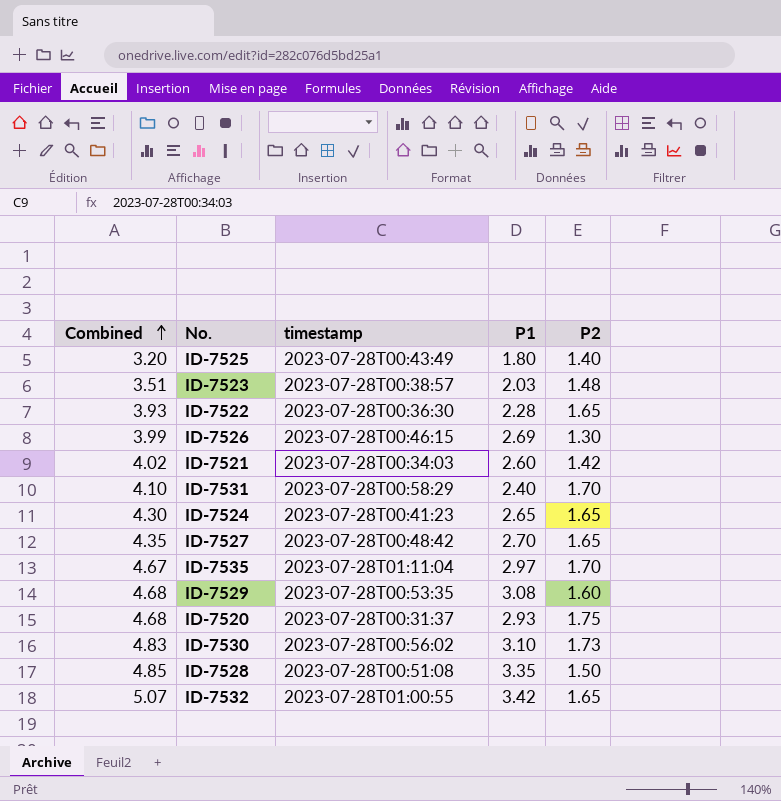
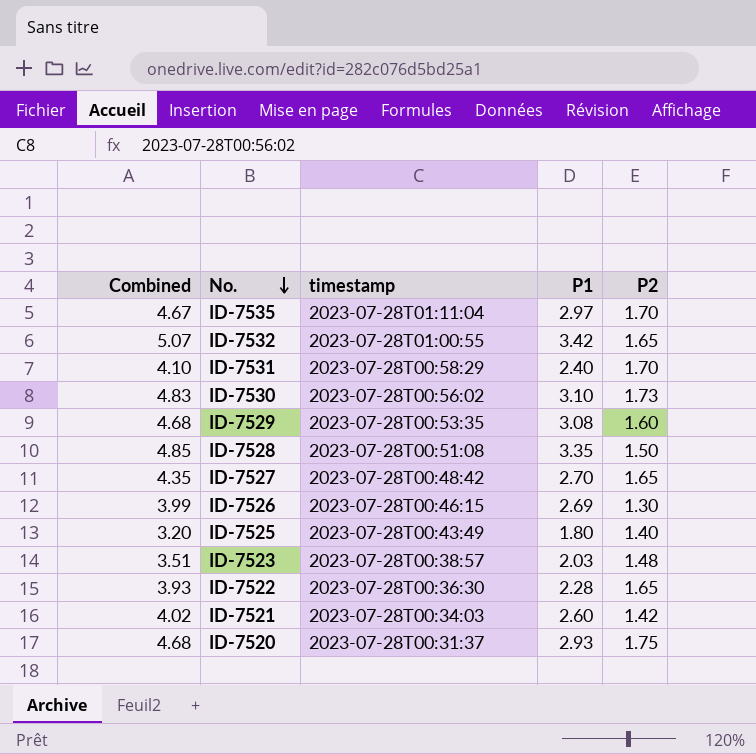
row order: Combined ascending -> No. descending
row ID-7524: 4.30 | 2023-07-28T00:41:23 | 2.65 | 1.65 -> none

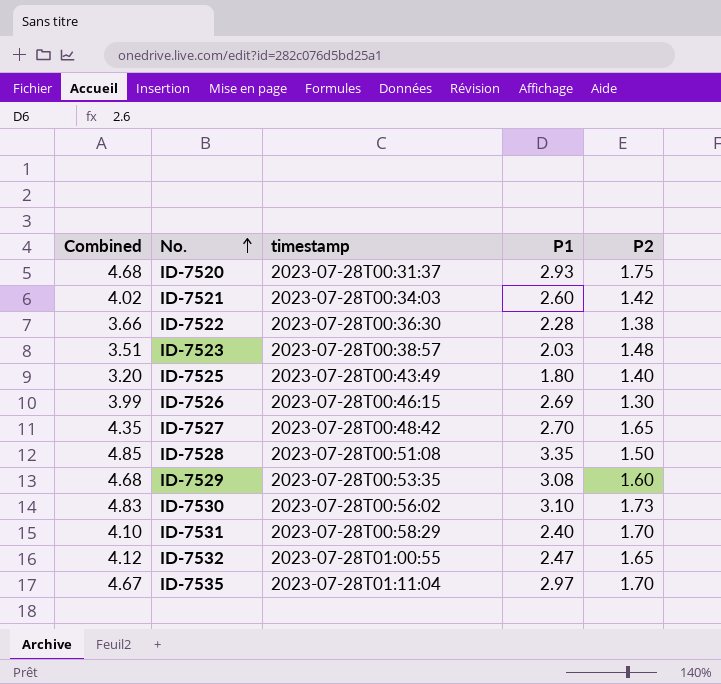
row order: No. descending -> No. ascending
ID-7522 | Combined: 3.93 -> 3.66
ID-7522 | P2: 1.65 -> 1.38
ID-7532 | Combined: 5.07 -> 4.12
ID-7532 | P1: 3.42 -> 2.47

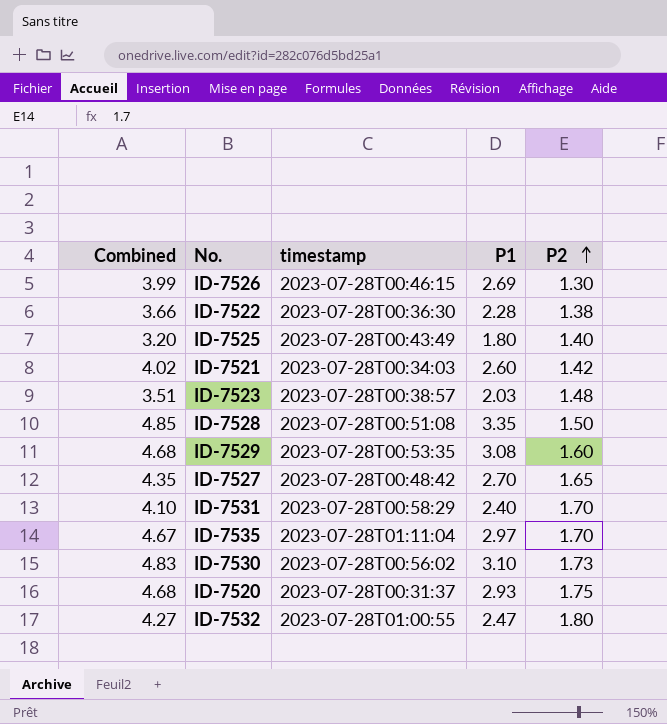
row order: No. ascending -> P2 ascending
ID-7532 | Combined: 4.12 -> 4.27
ID-7532 | P2: 1.65 -> 1.80

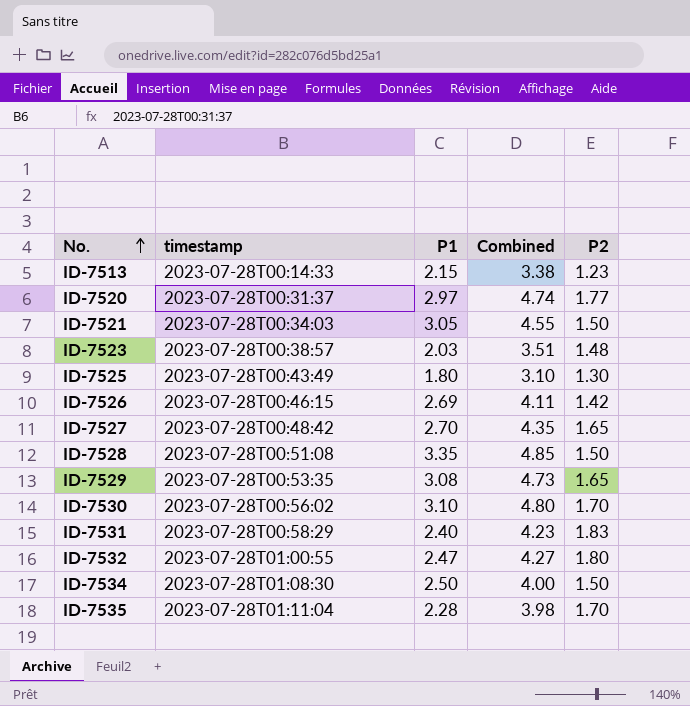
row order: P2 ascending -> No. ascending
column Combined | position: 1 -> 4
row ID-7522: 3.66 | 2023-07-28T00:36:30 | 2.28 | 1.38 -> none
row ID-7513: none -> 2023-07-28T00:14:33 | 2.15 | 3.38 | 1.23
ID-7520 | P1: 2.93 -> 2.97
ID-7520 | Combined: 4.68 -> 4.74
ID-7520 | P2: 1.75 -> 1.77
ID-7521 | P1: 2.60 -> 3.05
ID-7521 | Combined: 4.02 -> 4.55
ID-7521 | P2: 1.42 -> 1.50
ID-7525 | Combined: 3.20 -> 3.10
ID-7525 | P2: 1.40 -> 1.30
ID-7526 | Combined: 3.99 -> 4.11
ID-7526 | P2: 1.30 -> 1.42
ID-7529 | Combined: 4.68 -> 4.73
ID-7529 | P2: 1.60 -> 1.65
ID-7530 | Combined: 4.83 -> 4.80
ID-7530 | P2: 1.73 -> 1.70
ID-7531 | Combined: 4.10 -> 4.23
ID-7531 | P2: 1.70 -> 1.83
row ID-7534: none -> 2023-07-28T01:08:30 | 2.50 | 4.00 | 1.50
ID-7535 | P1: 2.97 -> 2.28
ID-7535 | Combined: 4.67 -> 3.98

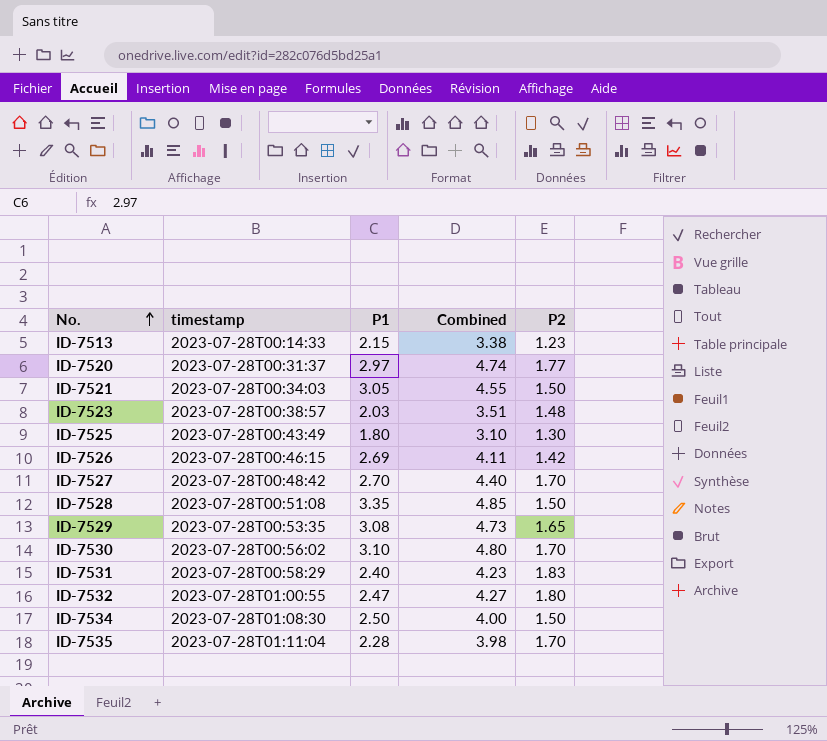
ID-7527 | Combined: 4.35 -> 4.40
ID-7527 | P2: 1.65 -> 1.70

